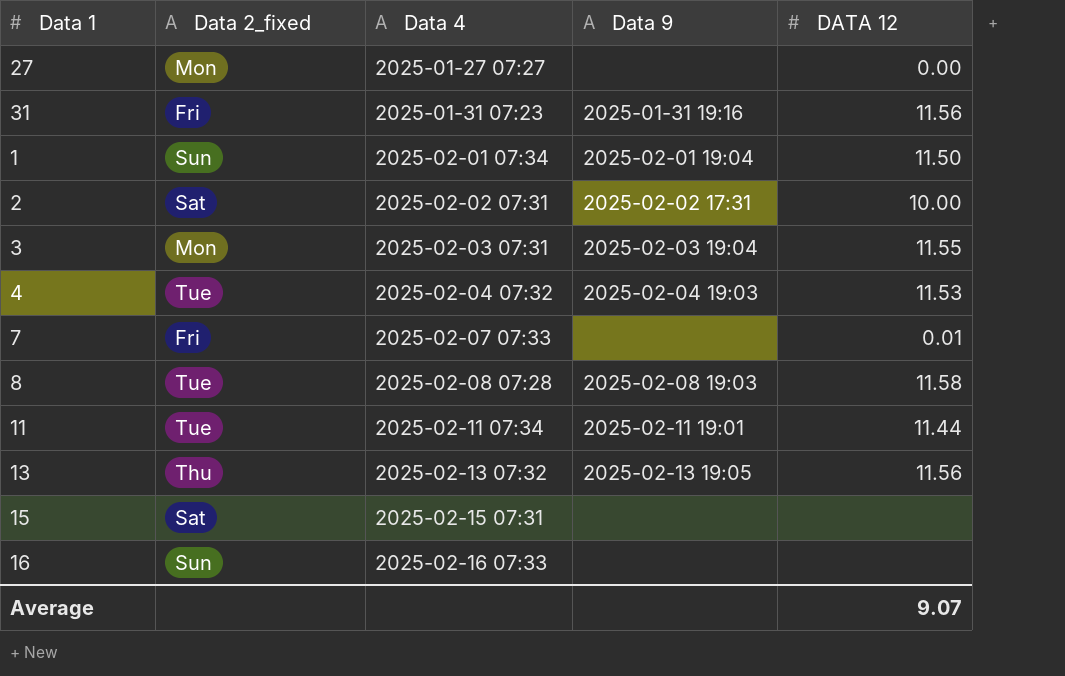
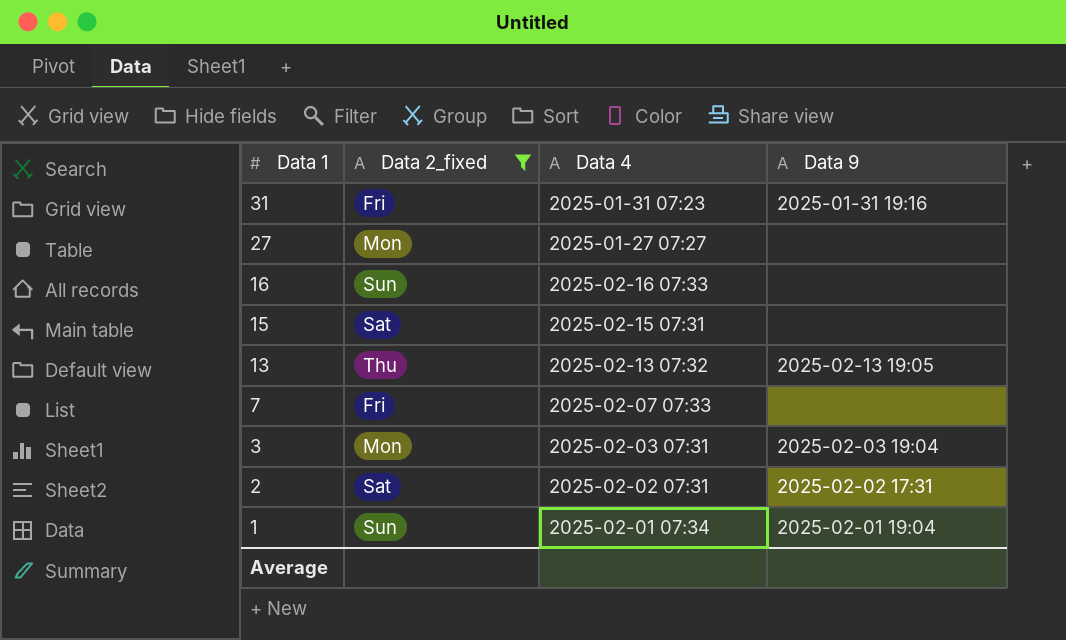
filter: none -> Data 2_fixed != Tue
row order: Data 4 ascending -> Data 1 descending
column DATA 12 | position: 5 -> none

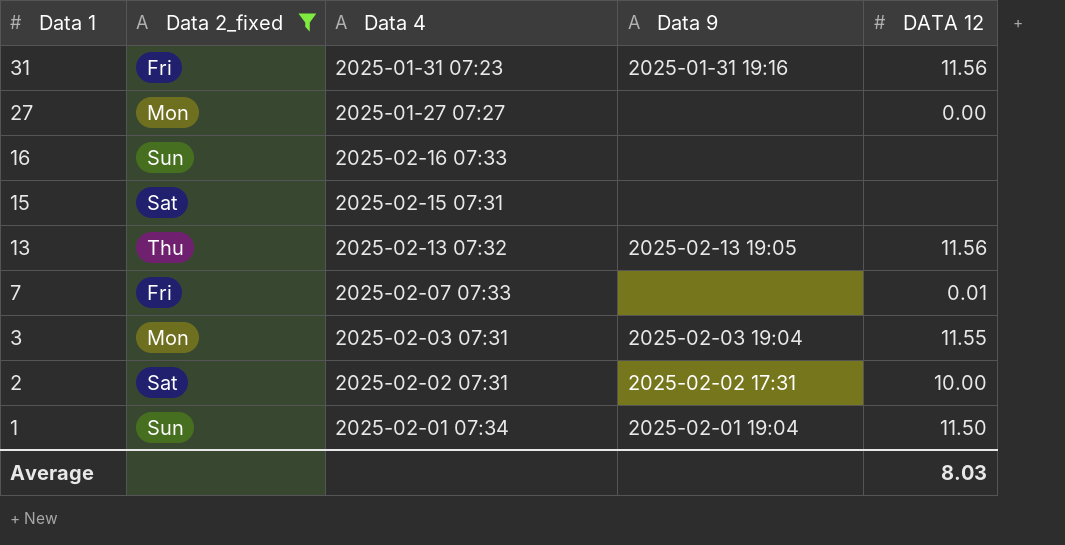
column DATA 12 | position: none -> 5

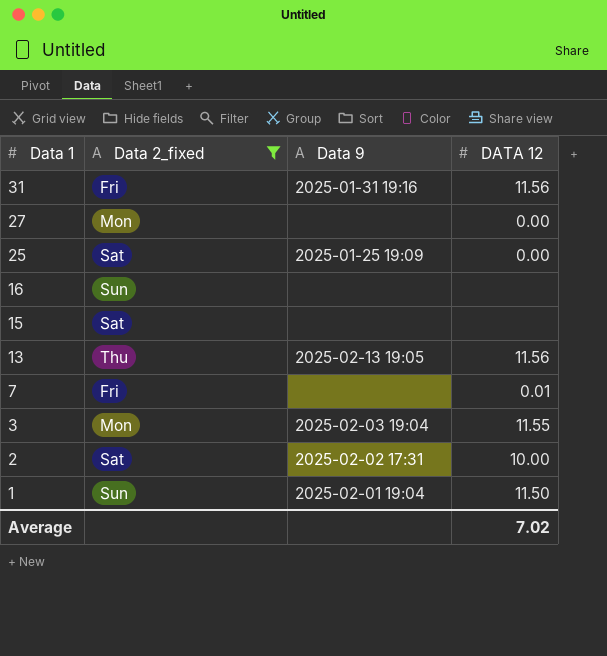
column Data 4 | position: 3 -> none
row 25: none -> Sat | 2025-01-25 19:09 | 0.00
Average | DATA 12: 8.03 -> 7.02

